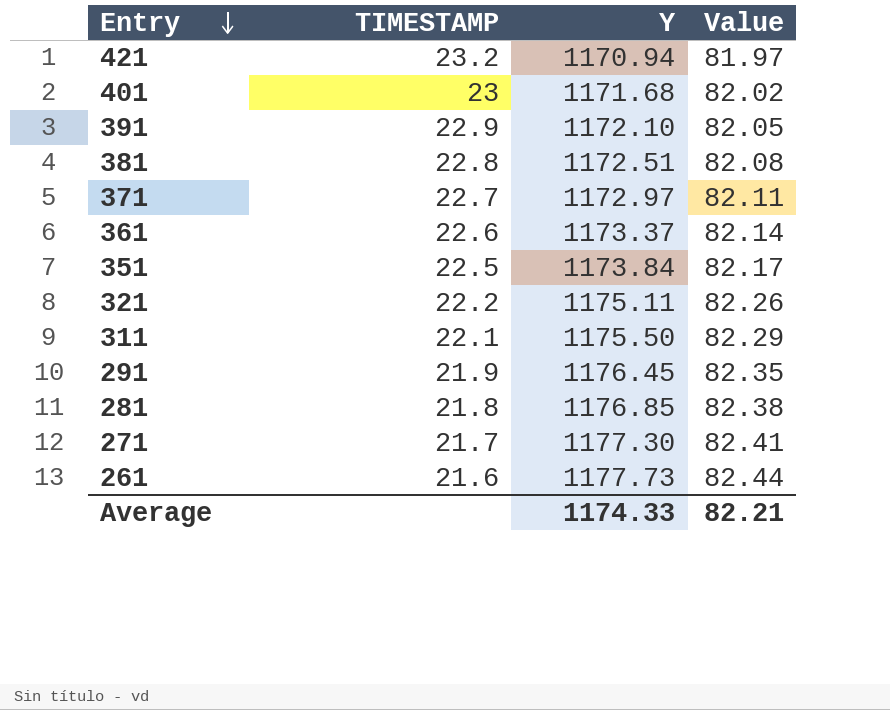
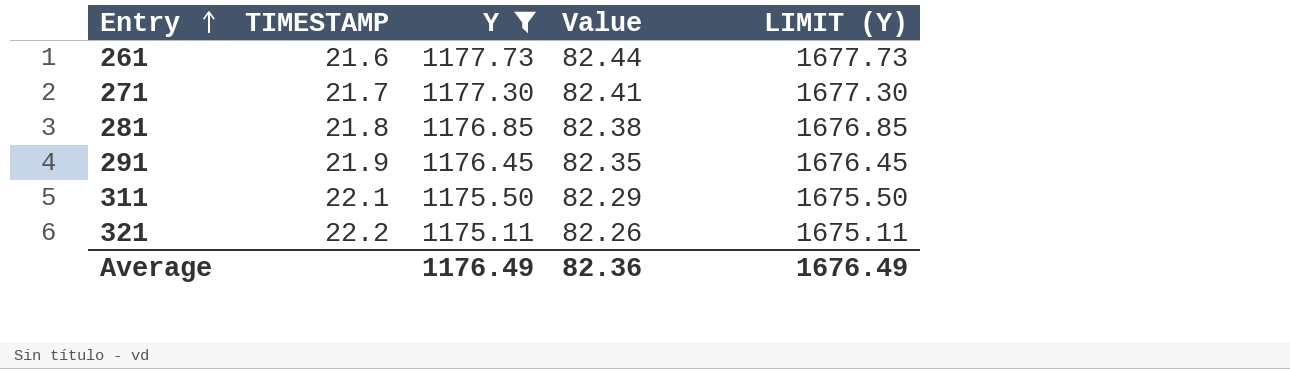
filter: none -> Y >= 1175.11
row order: Entry descending -> Entry ascending
column LIMIT (Y) | formula: none -> [Y] + 500
Average | Y: 1174.33 -> 1176.49
Average | Value: 82.21 -> 82.36

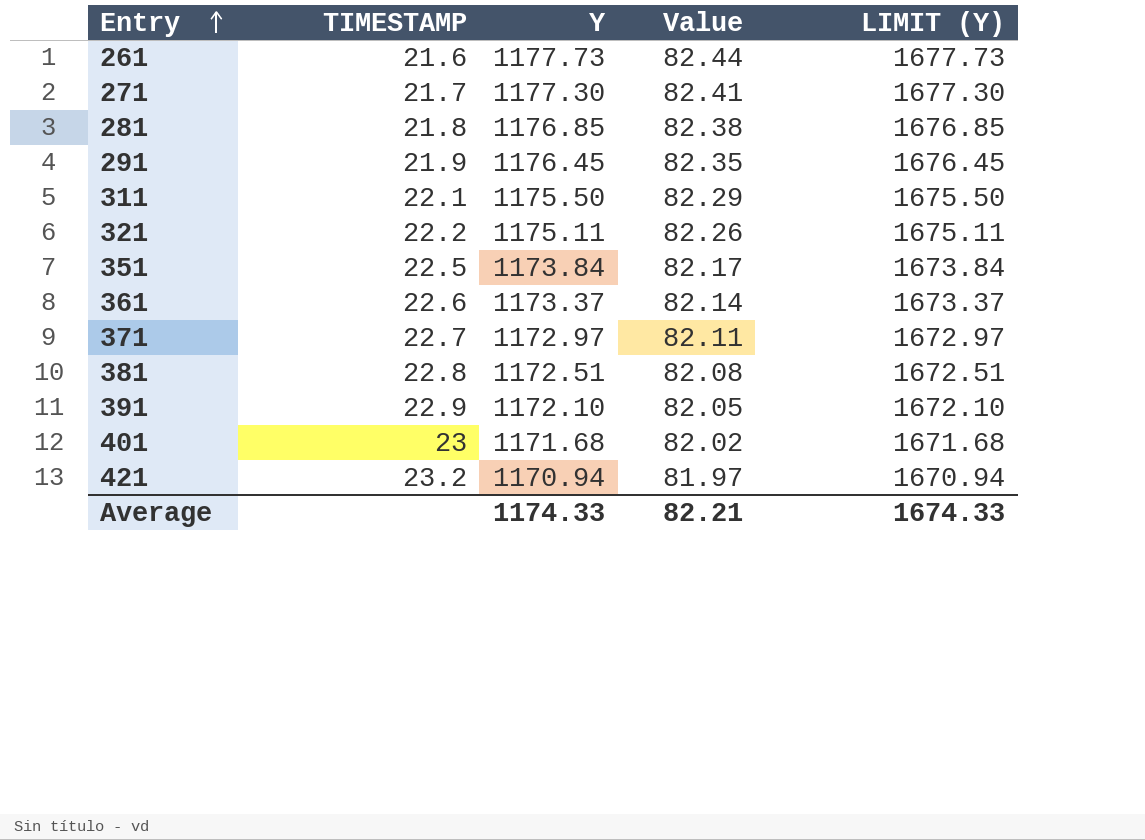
filter: Y >= 1175.11 -> none
Average | Y: 1176.49 -> 1174.33
Average | Value: 82.36 -> 82.21
Average | LIMIT (Y): 1676.49 -> 1674.33

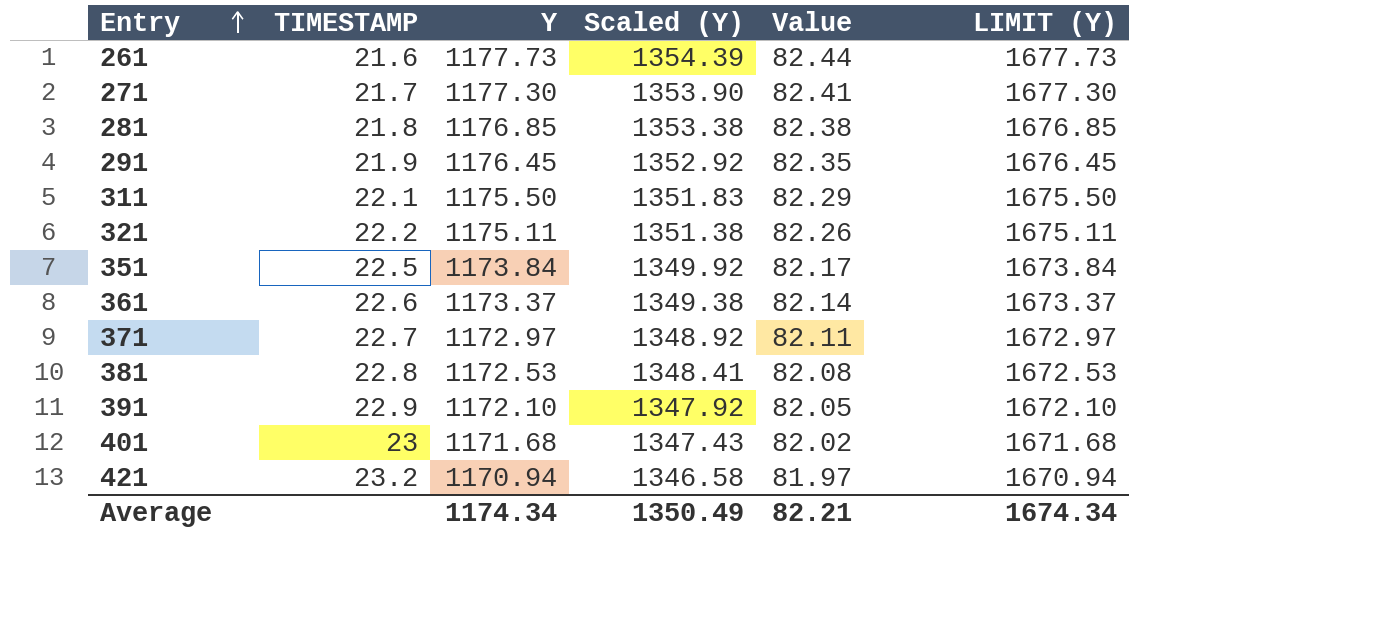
column Scaled (Y) | formula: none -> [Y] * 1.15
381 | Y: 1172.51 -> 1172.53
381 | LIMIT (Y): 1672.51 -> 1672.53
Average | Y: 1174.33 -> 1174.34
Average | LIMIT (Y): 1674.33 -> 1674.34

